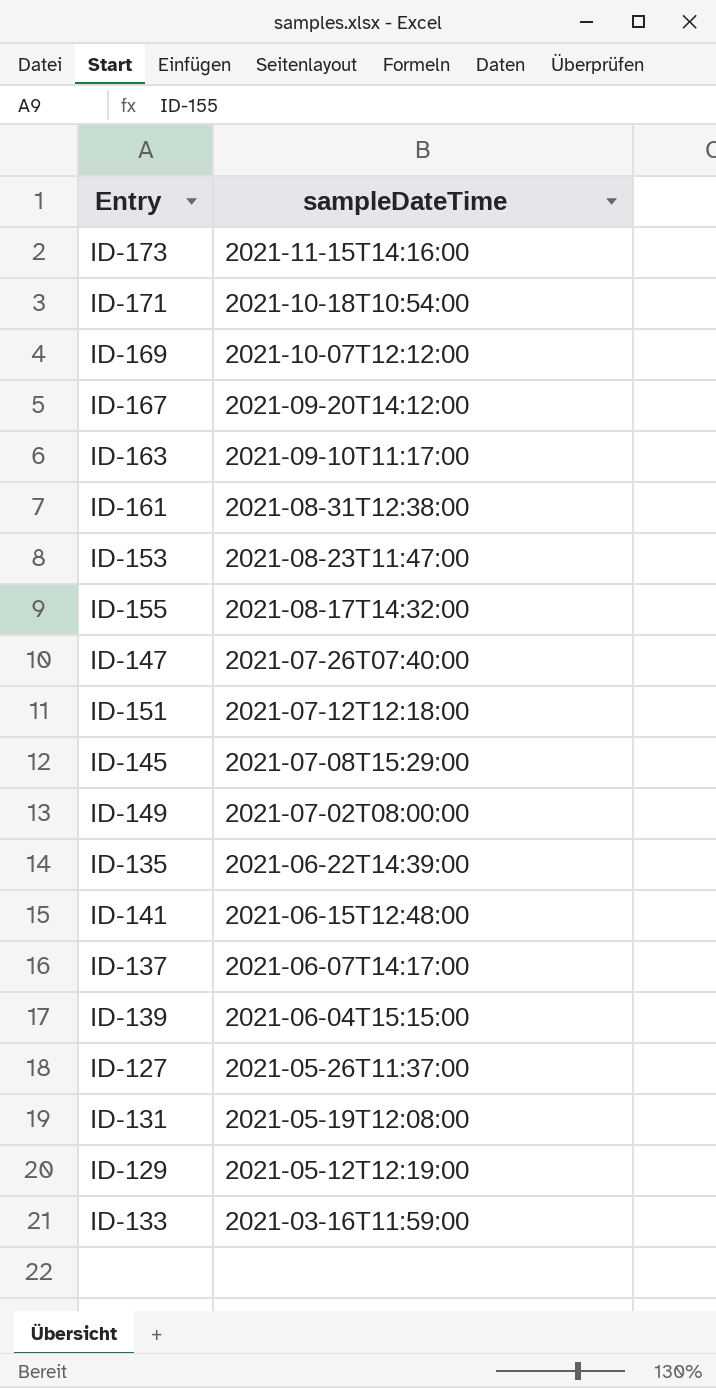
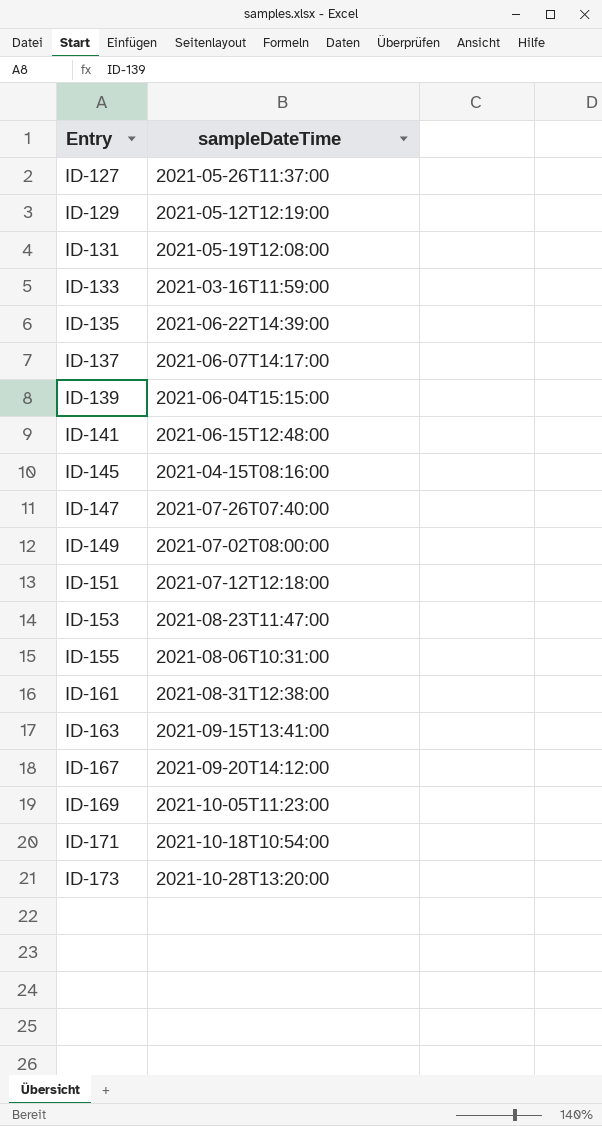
row order: sampleDateTime descending -> Entry ascending
ID-145 | sampleDateTime: 2021-07-08T15:29:00 -> 2021-04-15T08:16:00
ID-155 | sampleDateTime: 2021-08-17T14:32:00 -> 2021-08-06T10:31:00
ID-163 | sampleDateTime: 2021-09-10T11:17:00 -> 2021-09-15T13:41:00
ID-169 | sampleDateTime: 2021-10-07T12:12:00 -> 2021-10-05T11:23:00
ID-173 | sampleDateTime: 2021-11-15T14:16:00 -> 2021-10-28T13:20:00

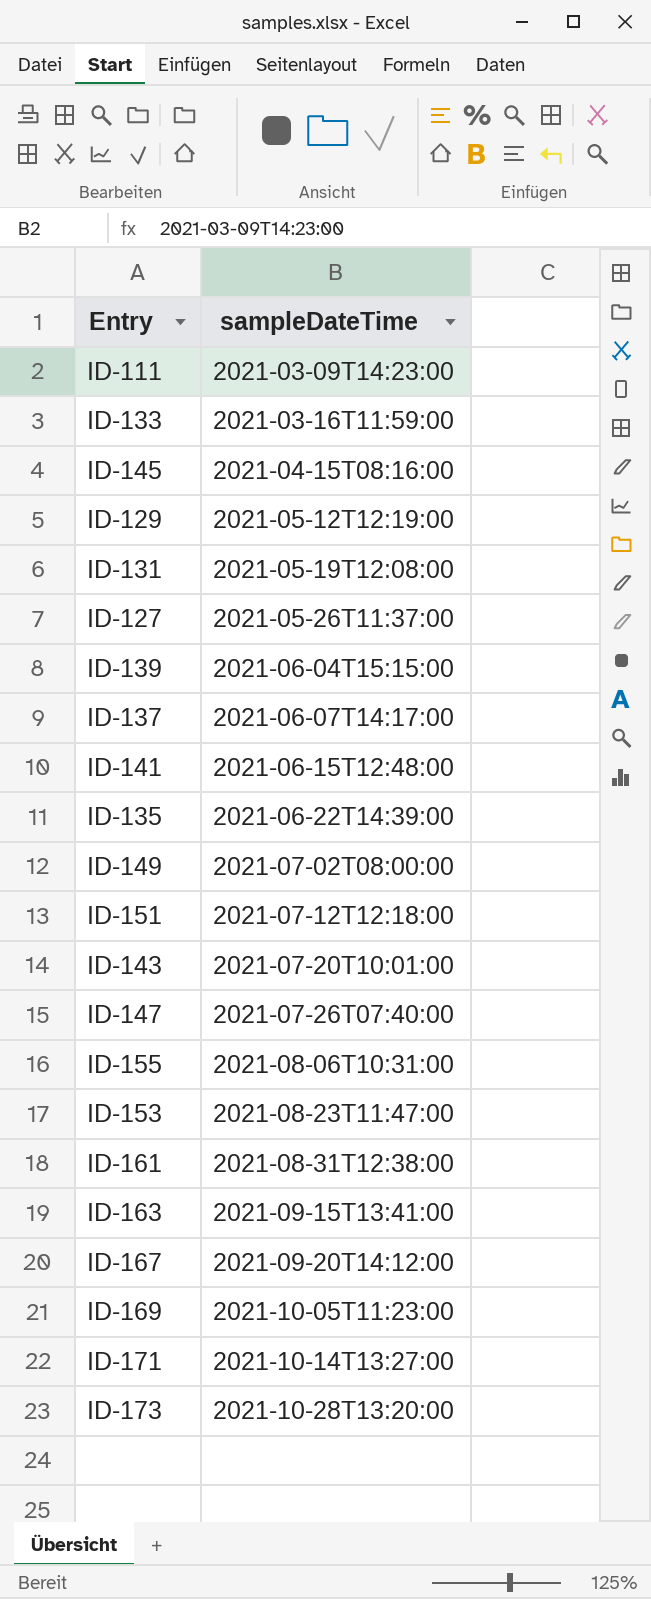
row order: Entry ascending -> sampleDateTime ascending
row ID-111: none -> 2021-03-09T14:23:00
row ID-143: none -> 2021-07-20T10:01:00
ID-171 | sampleDateTime: 2021-10-18T10:54:00 -> 2021-10-14T13:27:00

